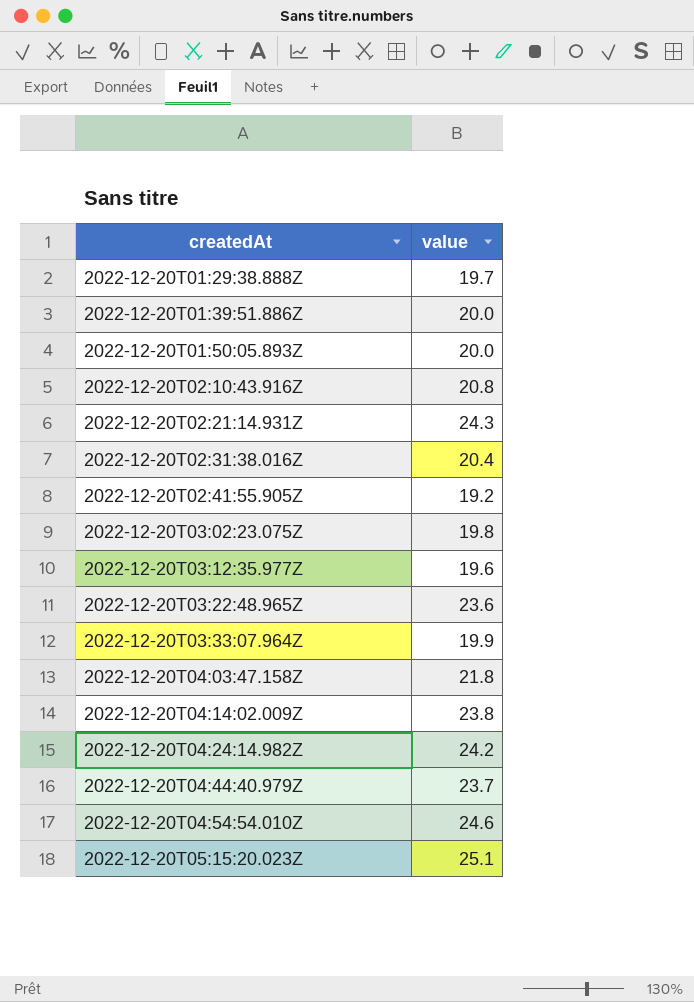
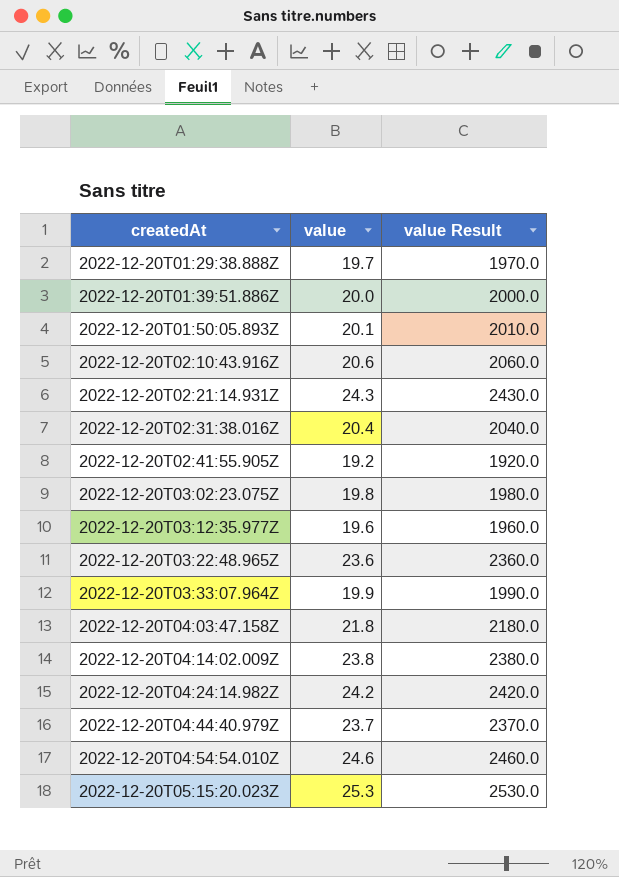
column value Result | formula: none -> [value] * 100
2022-12-20T01:50:05.893Z | value: 20.0 -> 20.1
2022-12-20T02:10:43.916Z | value: 20.8 -> 20.6
2022-12-20T05:15:20.023Z | value: 25.1 -> 25.3

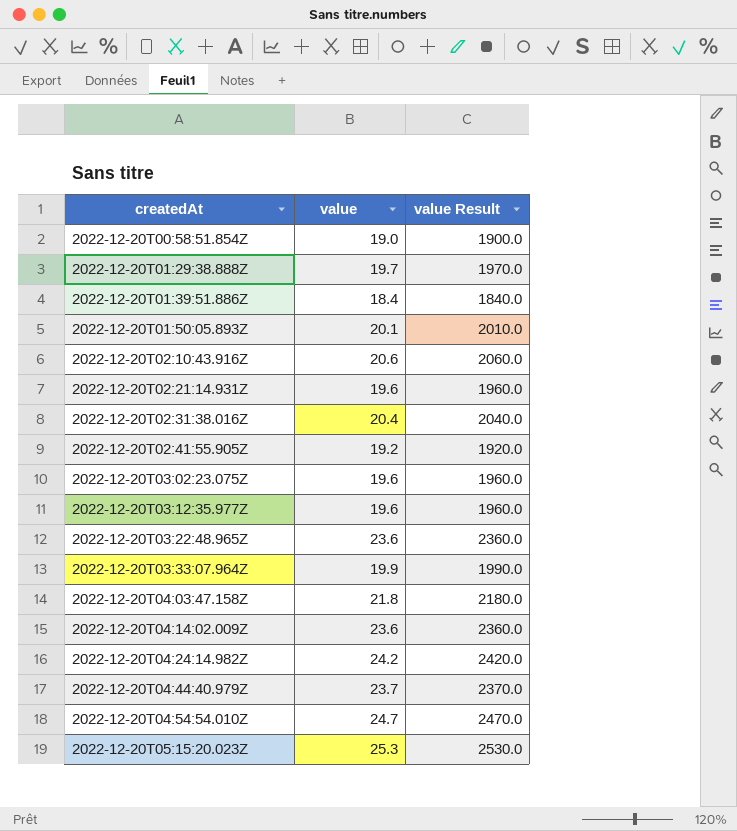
row 2022-12-20T00:58:51.854Z: none -> 19.0 | 1900.0
2022-12-20T01:39:51.886Z | value: 20.0 -> 18.4
2022-12-20T01:39:51.886Z | value Result: 2000.0 -> 1840.0
2022-12-20T02:21:14.931Z | value: 24.3 -> 19.6
2022-12-20T02:21:14.931Z | value Result: 2430.0 -> 1960.0
2022-12-20T03:02:23.075Z | value: 19.8 -> 19.6
2022-12-20T03:02:23.075Z | value Result: 1980.0 -> 1960.0
2022-12-20T04:14:02.009Z | value: 23.8 -> 23.6
2022-12-20T04:14:02.009Z | value Result: 2380.0 -> 2360.0
2022-12-20T04:54:54.010Z | value: 24.6 -> 24.7
2022-12-20T04:54:54.010Z | value Result: 2460.0 -> 2470.0

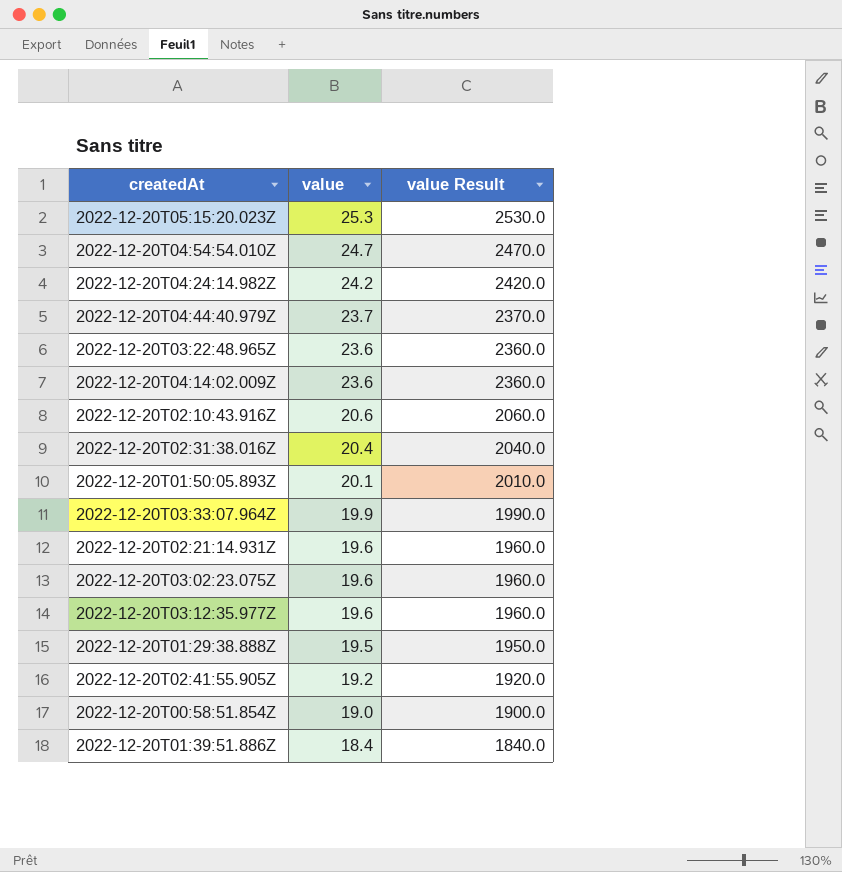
row order: createdAt ascending -> value descending
row 2022-12-20T04:03:47.158Z: 21.8 | 2180.0 -> none
2022-12-20T01:29:38.888Z | value: 19.7 -> 19.5
2022-12-20T01:29:38.888Z | value Result: 1970.0 -> 1950.0

